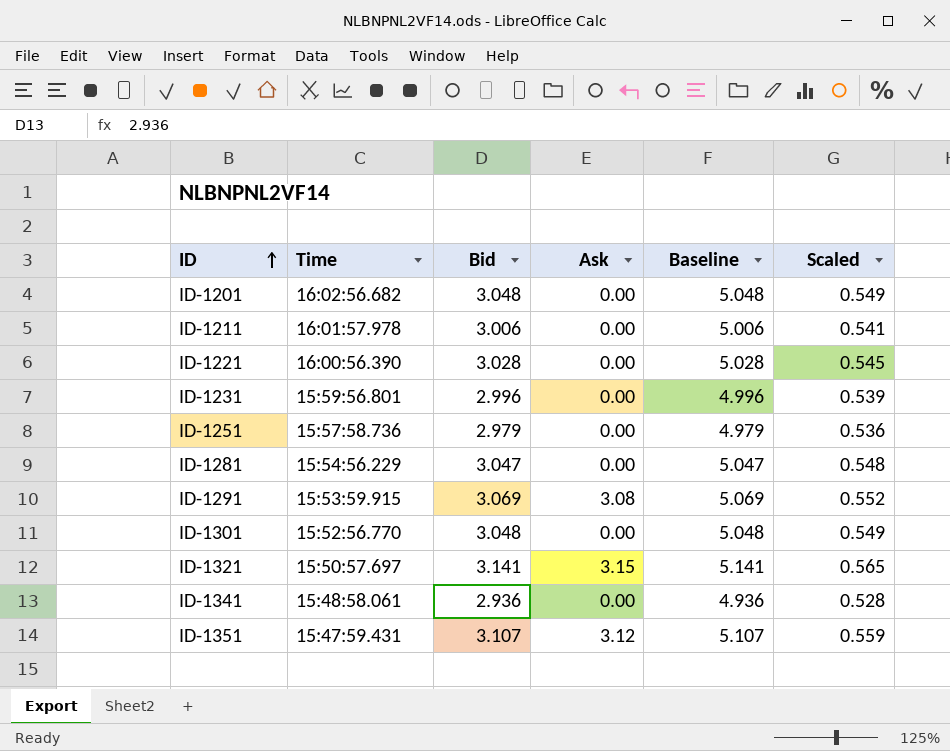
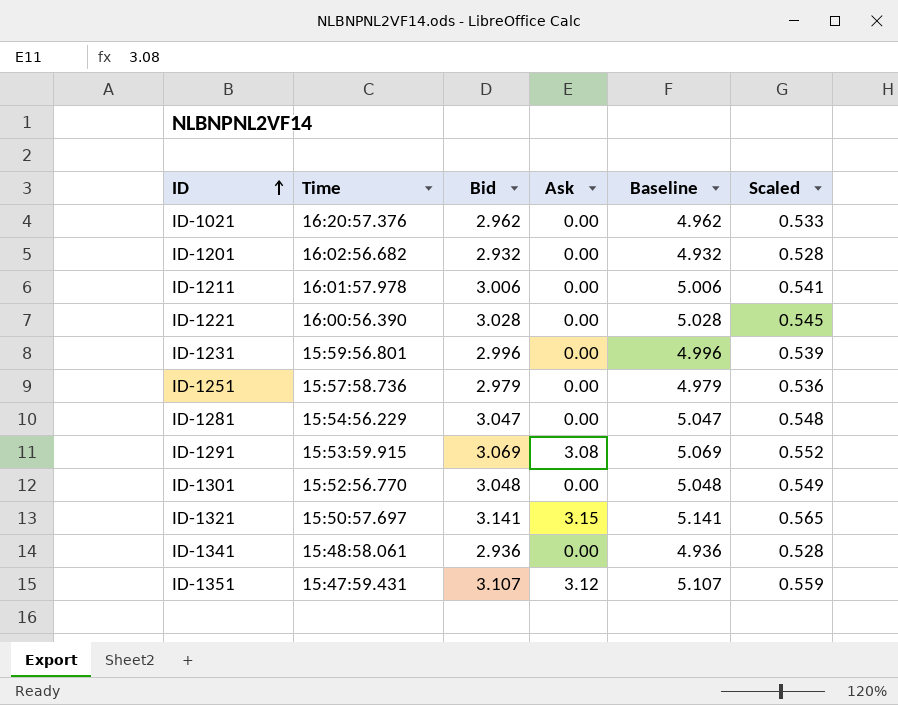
row ID-1021: none -> 16:20:57.376 | 2.962 | 0.00 | 4.962 | 0.533
ID-1201 | Bid: 3.048 -> 2.932
ID-1201 | Baseline: 5.048 -> 4.932
ID-1201 | Scaled: 0.549 -> 0.528

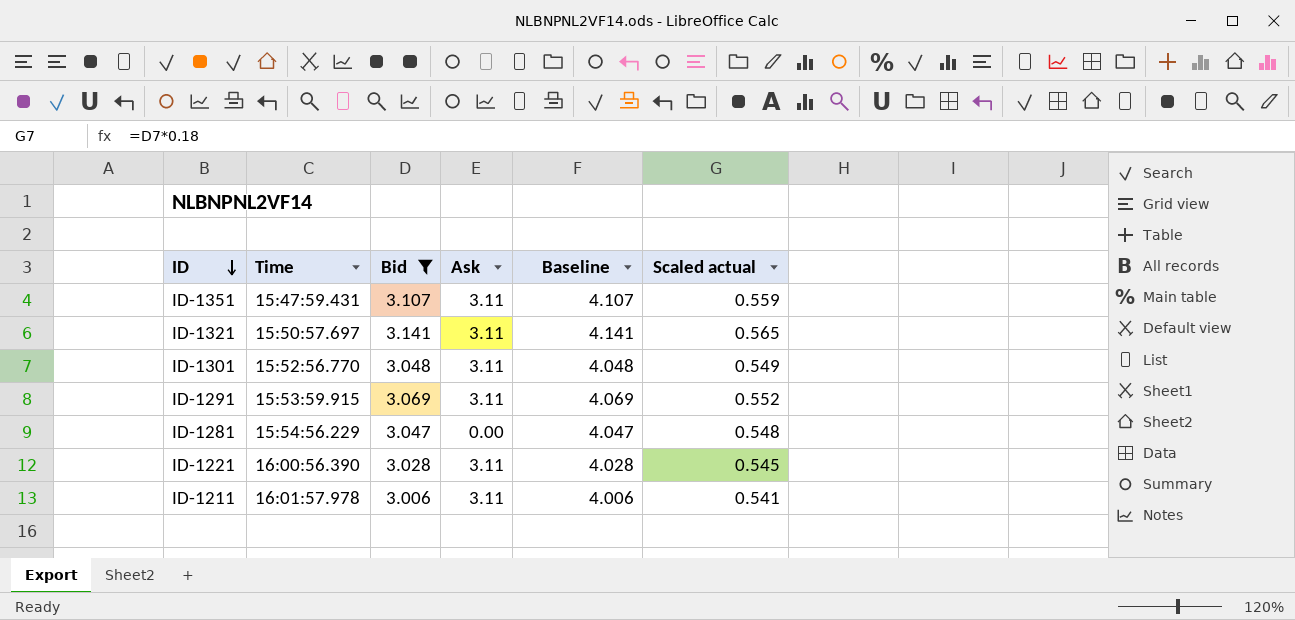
filter: none -> Bid >= 3.006
row order: ID ascending -> ID descending
column Baseline | formula: [Bid] + 2 -> [Bid] + 1
column name: Scaled -> Scaled actual
ID-1351 | Ask: 3.12 -> 3.11
ID-1321 | Ask: 3.15 -> 3.11
ID-1301 | Ask: 0.00 -> 3.11
ID-1291 | Ask: 3.08 -> 3.11
ID-1221 | Ask: 0.00 -> 3.11
ID-1211 | Ask: 0.00 -> 3.11

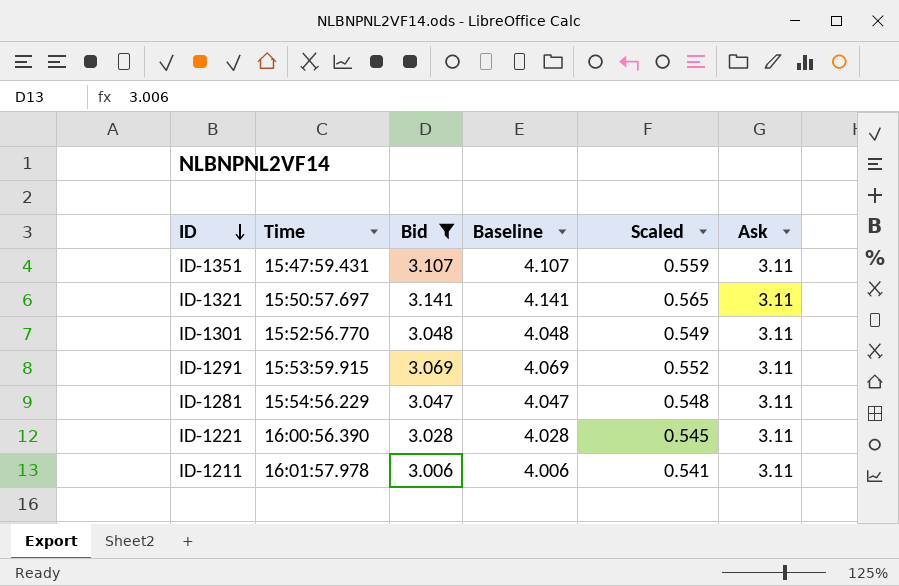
column name: Scaled actual -> Scaled
column Ask | position: 4 -> 6
ID-1281 | Ask: 0.00 -> 3.11

